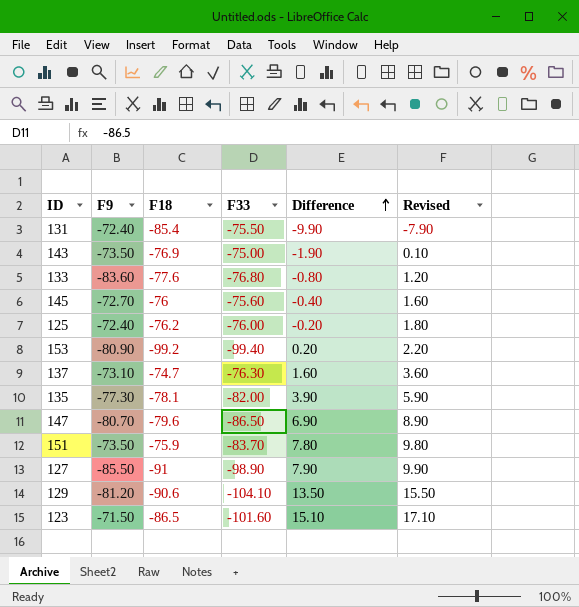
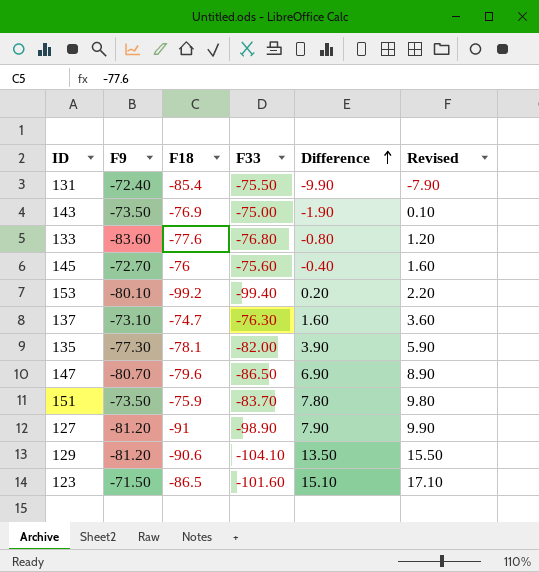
row 125: -72.40 | -76.2 | -76.00 | -0.20 | 1.80 -> none
153 | F9: -80.90 -> -80.10
127 | F9: -85.50 -> -81.20

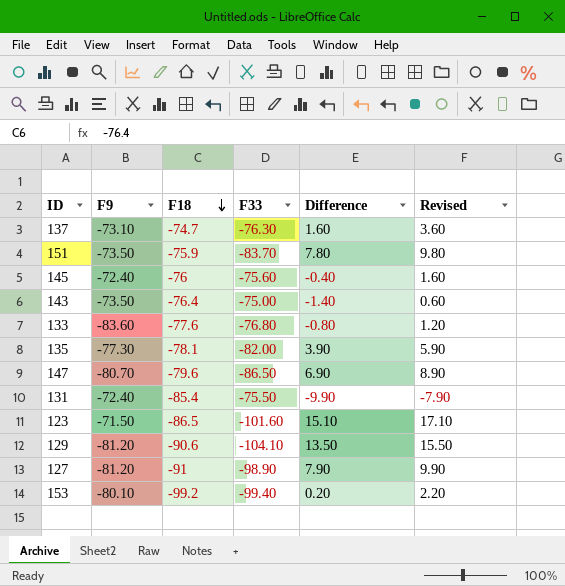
row order: Difference ascending -> F18 descending
145 | F9: -72.70 -> -72.40
143 | F18: -76.9 -> -76.4
143 | Difference: -1.90 -> -1.40
143 | Revised: 0.10 -> 0.60

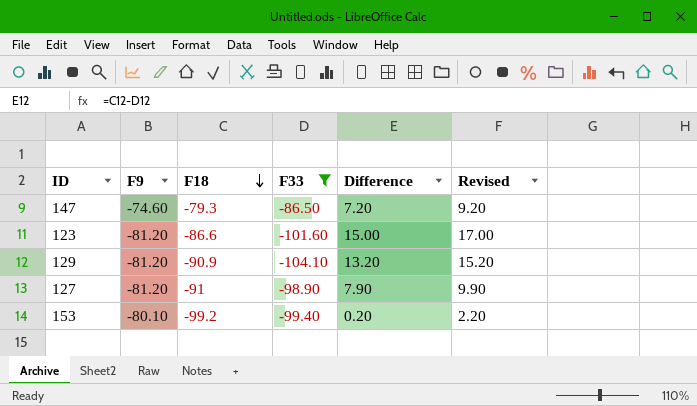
filter: none -> F33 <= -86.50
147 | F9: -80.70 -> -74.60
147 | F18: -79.6 -> -79.3
147 | Difference: 6.90 -> 7.20
147 | Revised: 8.90 -> 9.20
123 | F9: -71.50 -> -81.20
123 | F18: -86.5 -> -86.6
123 | Difference: 15.10 -> 15.00
123 | Revised: 17.10 -> 17.00
129 | F18: -90.6 -> -90.9
129 | Difference: 13.50 -> 13.20
129 | Revised: 15.50 -> 15.20

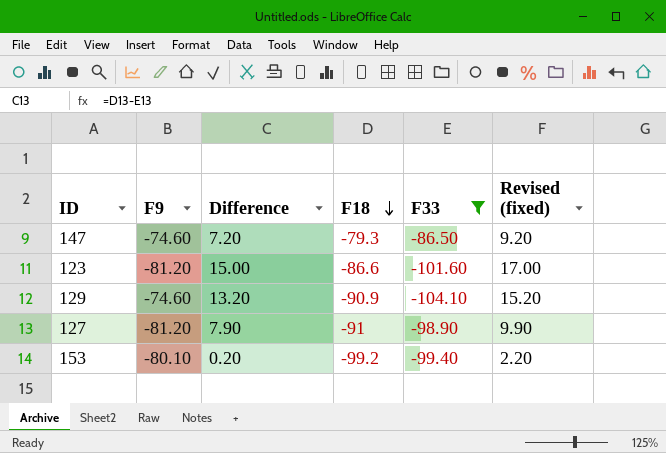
column Difference | position: 5 -> 3
column name: Revised -> Revised (fixed)
129 | F9: -81.20 -> -74.60

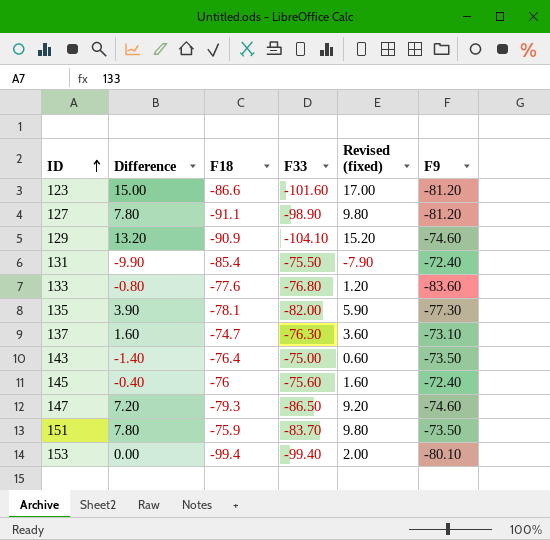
filter: F33 <= -86.50 -> none
row order: F18 descending -> ID ascending
column F9 | position: 2 -> 6
127 | Difference: 7.90 -> 7.80
127 | F18: -91 -> -91.1
127 | Revised (fixed): 9.90 -> 9.80
153 | Difference: 0.20 -> 0.00
153 | F18: -99.2 -> -99.4
153 | Revised (fixed): 2.20 -> 2.00

